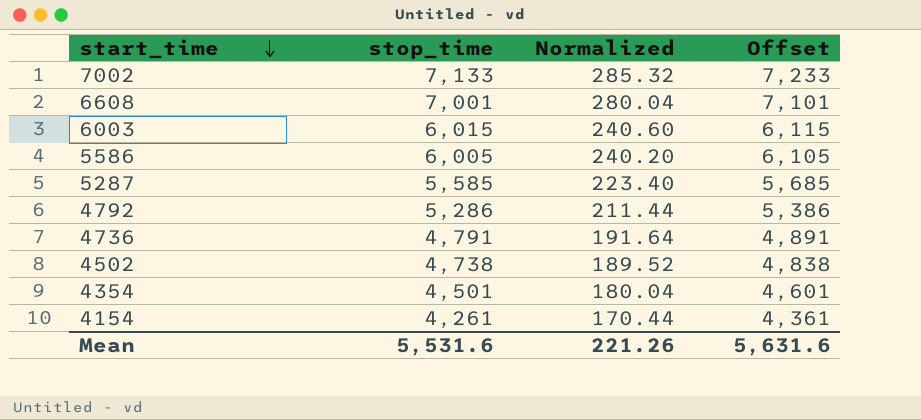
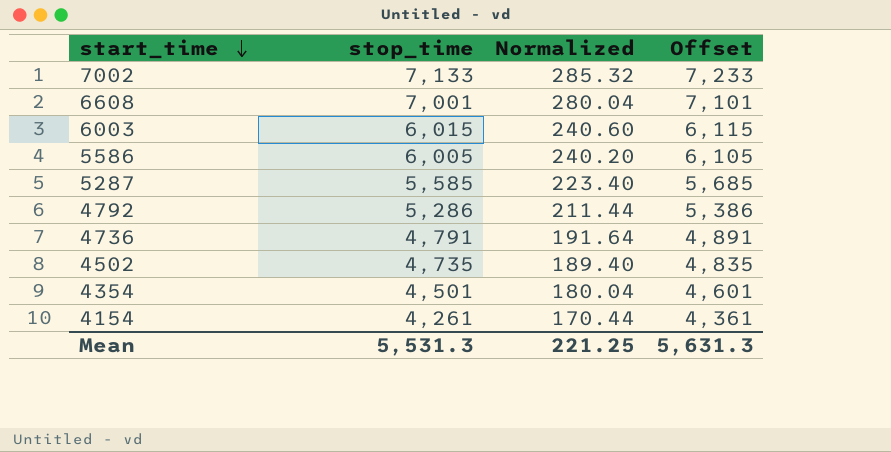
4502 | stop_time: 4,738 -> 4,735
4502 | Normalized: 189.52 -> 189.40
4502 | Offset: 4,838 -> 4,835
Mean | stop_time: 5,531.6 -> 5,531.3
Mean | Normalized: 221.26 -> 221.25
Mean | Offset: 5,631.6 -> 5,631.3

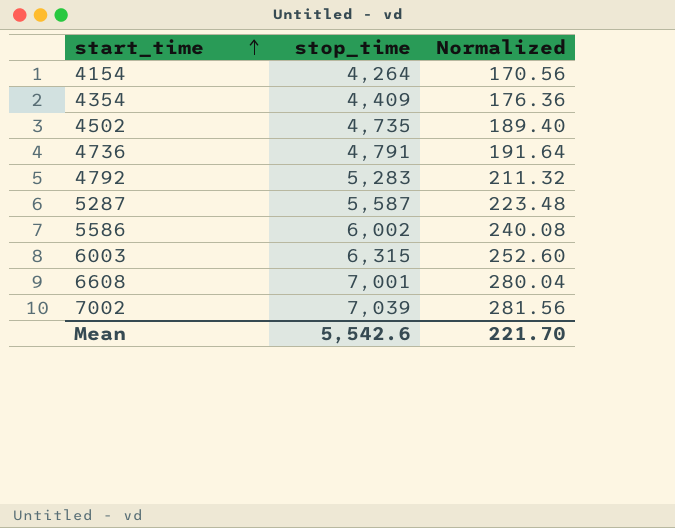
row order: start_time descending -> start_time ascending
column Offset | formula: [stop_time] + 100 -> none
4154 | stop_time: 4,261 -> 4,264
4154 | Normalized: 170.44 -> 170.56
4354 | stop_time: 4,501 -> 4,409
4354 | Normalized: 180.04 -> 176.36
4792 | stop_time: 5,286 -> 5,283
4792 | Normalized: 211.44 -> 211.32
5287 | stop_time: 5,585 -> 5,587
5287 | Normalized: 223.40 -> 223.48
5586 | stop_time: 6,005 -> 6,002
5586 | Normalized: 240.20 -> 240.08
6003 | stop_time: 6,015 -> 6,315
6003 | Normalized: 240.60 -> 252.60
7002 | stop_time: 7,133 -> 7,039
7002 | Normalized: 285.32 -> 281.56
Mean | stop_time: 5,531.3 -> 5,542.6
Mean | Normalized: 221.25 -> 221.70

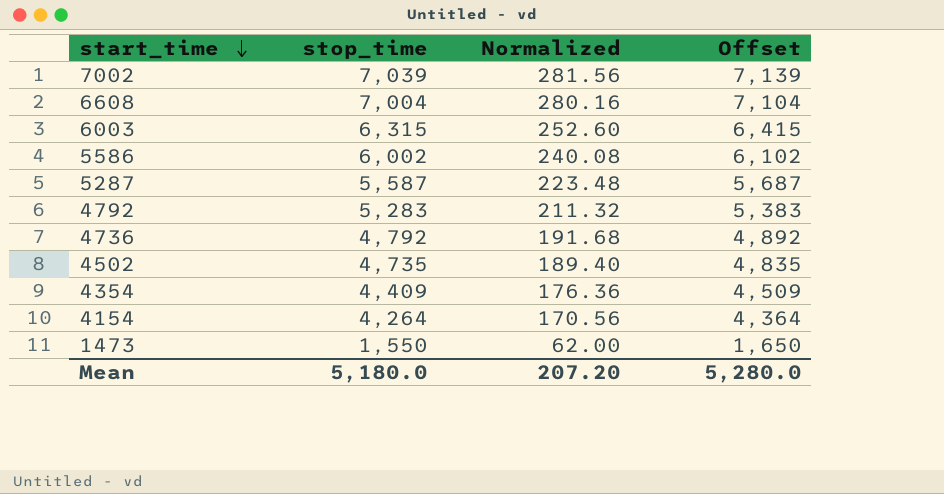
row order: start_time ascending -> start_time descending
column Offset | formula: none -> [stop_time] + 100
6608 | stop_time: 7,001 -> 7,004
6608 | Normalized: 280.04 -> 280.16
4736 | stop_time: 4,791 -> 4,792
4736 | Normalized: 191.64 -> 191.68
row 1473: none -> 1,550 | 62.00 | 1,650
Mean | stop_time: 5,542.6 -> 5,180.0
Mean | Normalized: 221.70 -> 207.20

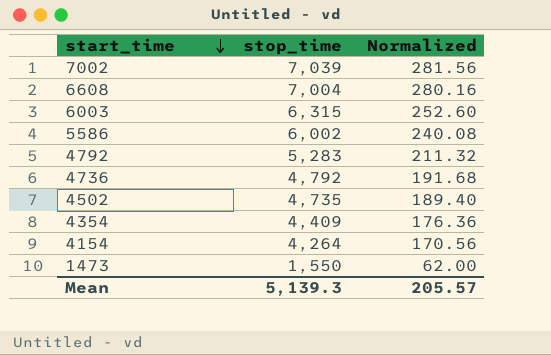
column Offset | formula: [stop_time] + 100 -> none
row 5287: 5,587 | 223.48 | 5,687 -> none
Mean | stop_time: 5,180.0 -> 5,139.3
Mean | Normalized: 207.20 -> 205.57

